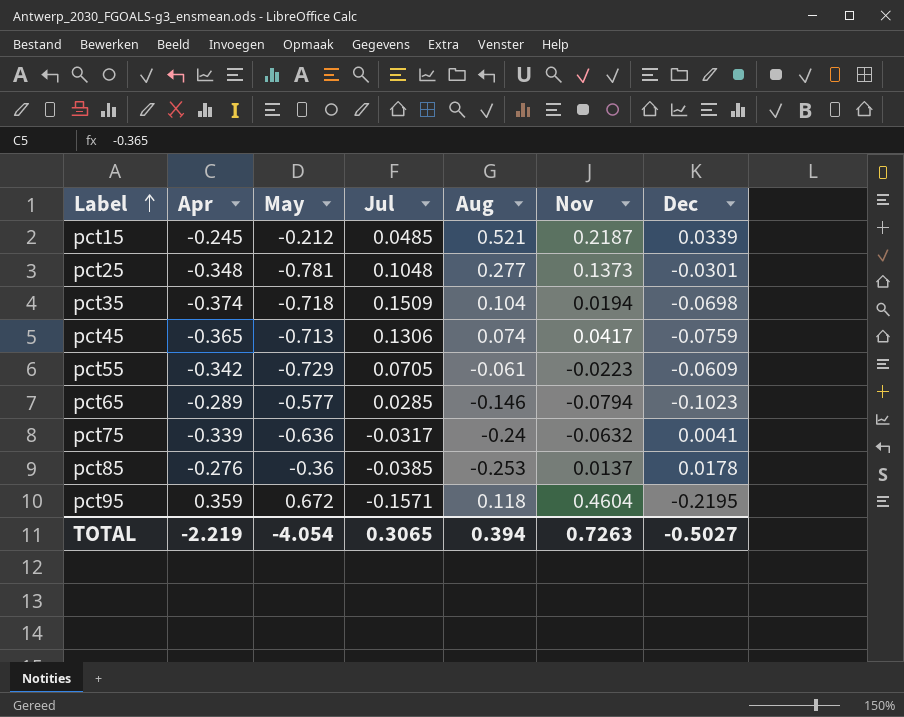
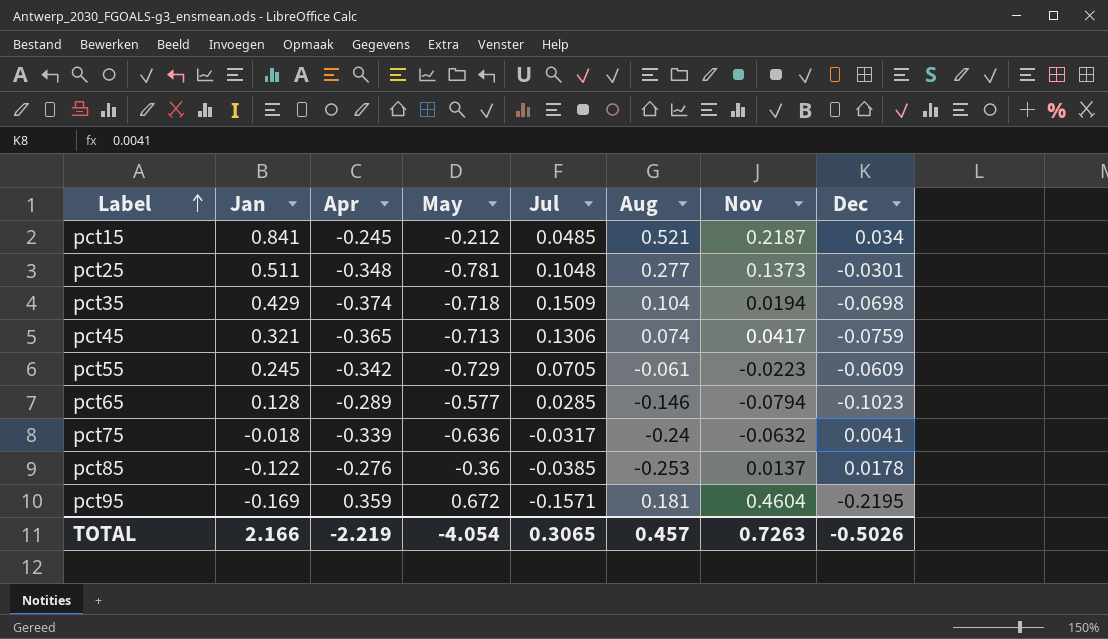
column Jan | position: none -> 2
pct15 | Dec: 0.0339 -> 0.034
pct95 | Aug: 0.118 -> 0.181
TOTAL | Aug: 0.394 -> 0.457
TOTAL | Dec: -0.5027 -> -0.5026

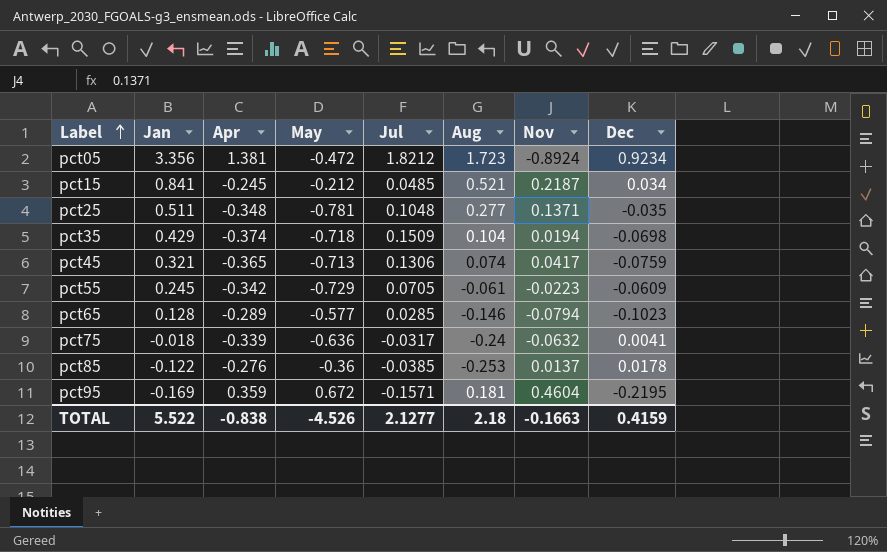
row pct05: none -> 3.356 | 1.381 | -0.472 | 1.8212 | 1.723 | -0.8924 | 0.9234
pct25 | Nov: 0.1373 -> 0.1371
pct25 | Dec: -0.0301 -> -0.035
TOTAL | Jan: 2.166 -> 5.522
TOTAL | Apr: -2.219 -> -0.838
TOTAL | May: -4.054 -> -4.526
TOTAL | Jul: 0.3065 -> 2.1277
TOTAL | Aug: 0.457 -> 2.18
TOTAL | Nov: 0.7263 -> -0.1663
TOTAL | Dec: -0.5026 -> 0.4159

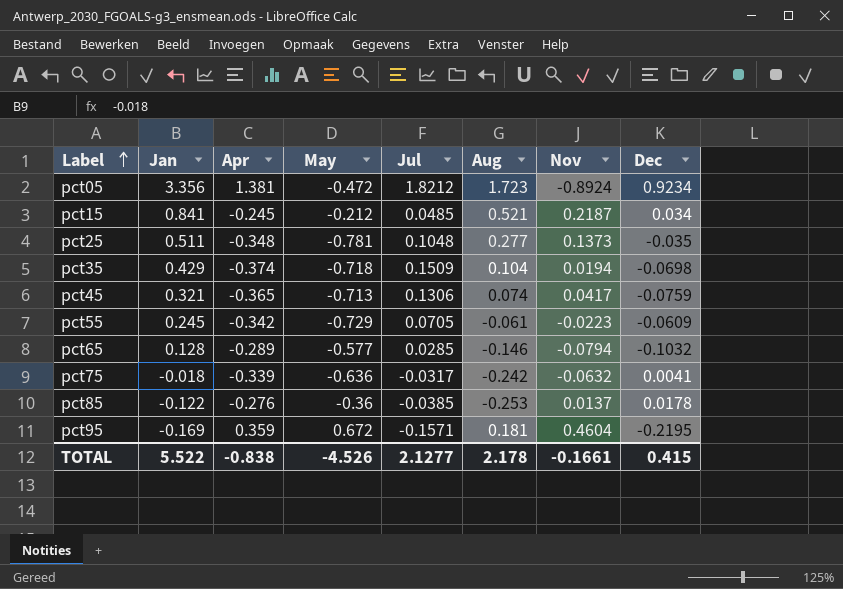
pct25 | Nov: 0.1371 -> 0.1373
pct65 | Dec: -0.1023 -> -0.1032
pct75 | Aug: -0.24 -> -0.242
TOTAL | Aug: 2.18 -> 2.178
TOTAL | Nov: -0.1663 -> -0.1661
TOTAL | Dec: 0.4159 -> 0.415

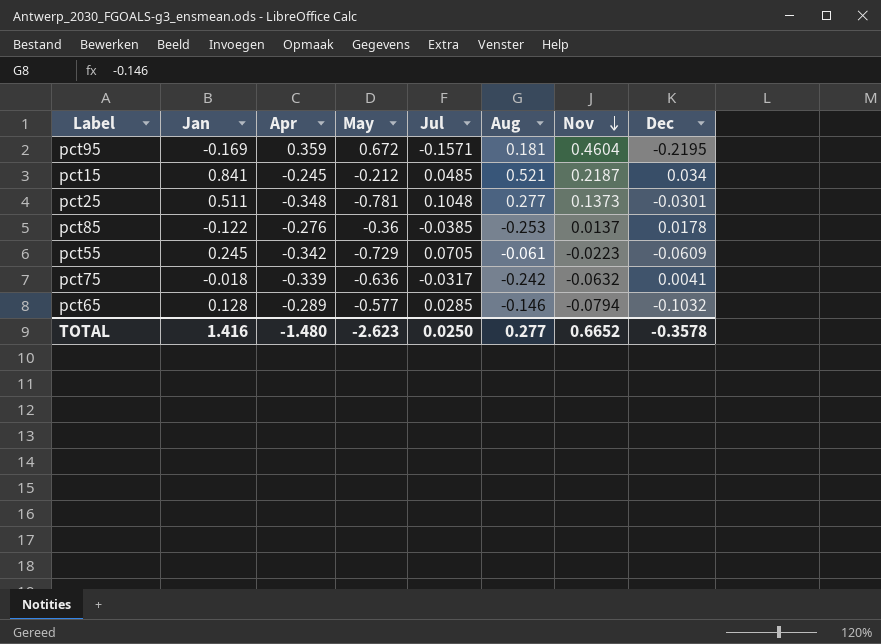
row order: Label ascending -> Nov descending
row pct05: 3.356 | 1.381 | -0.472 | 1.8212 | 1.723 | -0.8924 | 0.9234 -> none
row pct35: 0.429 | -0.374 | -0.718 | 0.1509 | 0.104 | 0.0194 | -0.0698 -> none
row pct45: 0.321 | -0.365 | -0.713 | 0.1306 | 0.074 | 0.0417 | -0.0759 -> none
pct25 | Dec: -0.035 -> -0.0301
TOTAL | Jan: 5.522 -> 1.416
TOTAL | Apr: -0.838 -> -1.480
TOTAL | May: -4.526 -> -2.623
TOTAL | Jul: 2.1277 -> 0.0250
TOTAL | Aug: 2.178 -> 0.277
TOTAL | Nov: -0.1661 -> 0.6652
TOTAL | Dec: 0.415 -> -0.3578

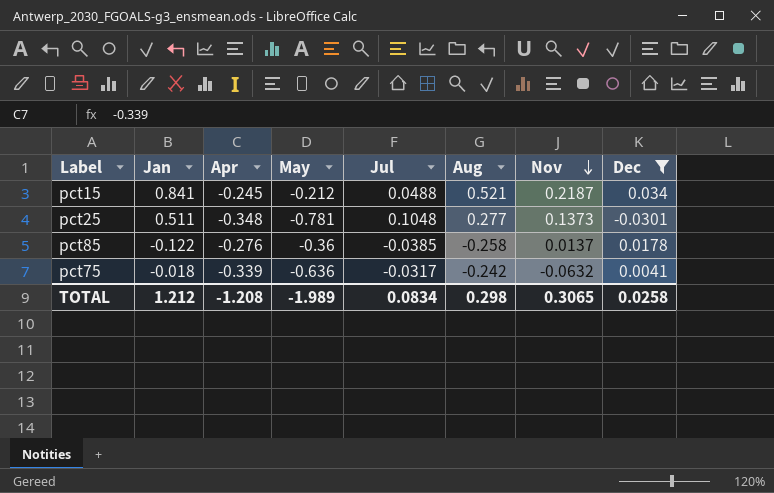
filter: none -> Dec >= -0.0301
pct15 | Jul: 0.0485 -> 0.0488
pct85 | Aug: -0.253 -> -0.258
TOTAL | Jan: 1.416 -> 1.212
TOTAL | Apr: -1.480 -> -1.208
TOTAL | May: -2.623 -> -1.989
TOTAL | Jul: 0.0250 -> 0.0834
TOTAL | Aug: 0.277 -> 0.298
TOTAL | Nov: 0.6652 -> 0.3065
TOTAL | Dec: -0.3578 -> 0.0258

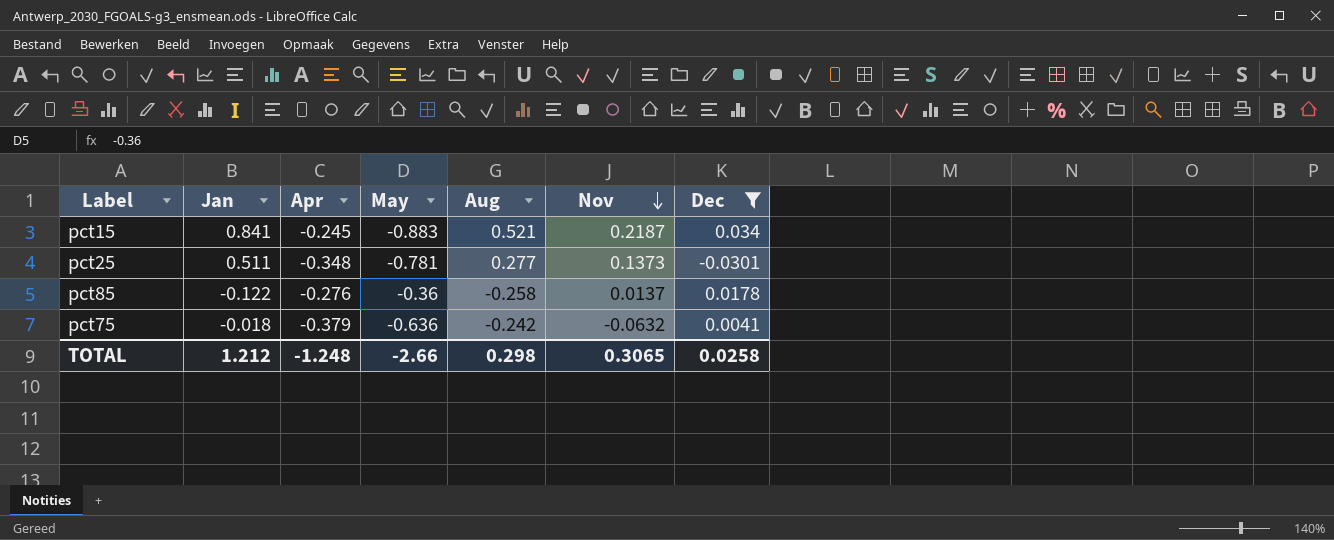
column Jul | position: 5 -> none
pct15 | May: -0.212 -> -0.883
pct75 | Apr: -0.339 -> -0.379
TOTAL | Apr: -1.208 -> -1.248
TOTAL | May: -1.989 -> -2.66

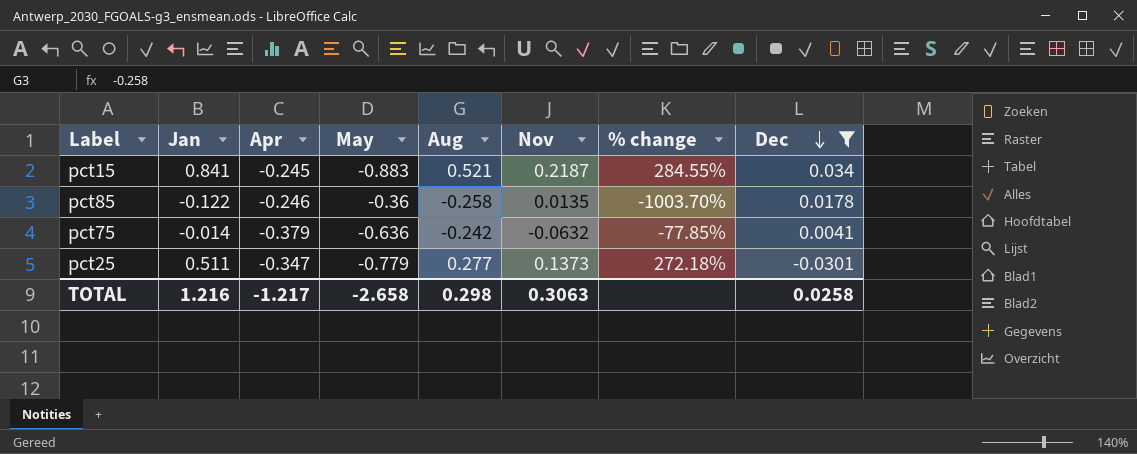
row order: Nov descending -> Dec descending
column % change | formula: none -> ([Jan] - [Nov]) / [Nov]
pct85 | Apr: -0.276 -> -0.246
pct85 | Nov: 0.0137 -> 0.0135
pct75 | Jan: -0.018 -> -0.014
pct25 | Apr: -0.348 -> -0.347
pct25 | May: -0.781 -> -0.779
TOTAL | Jan: 1.212 -> 1.216
TOTAL | Apr: -1.248 -> -1.217
TOTAL | May: -2.66 -> -2.658
TOTAL | Nov: 0.3065 -> 0.3063

